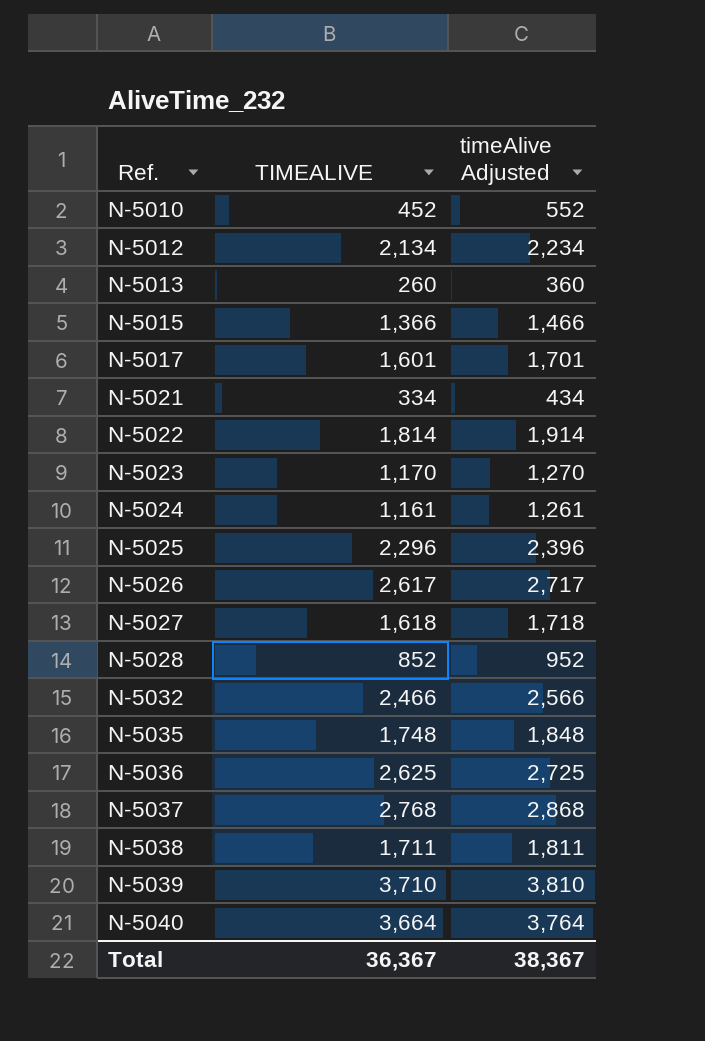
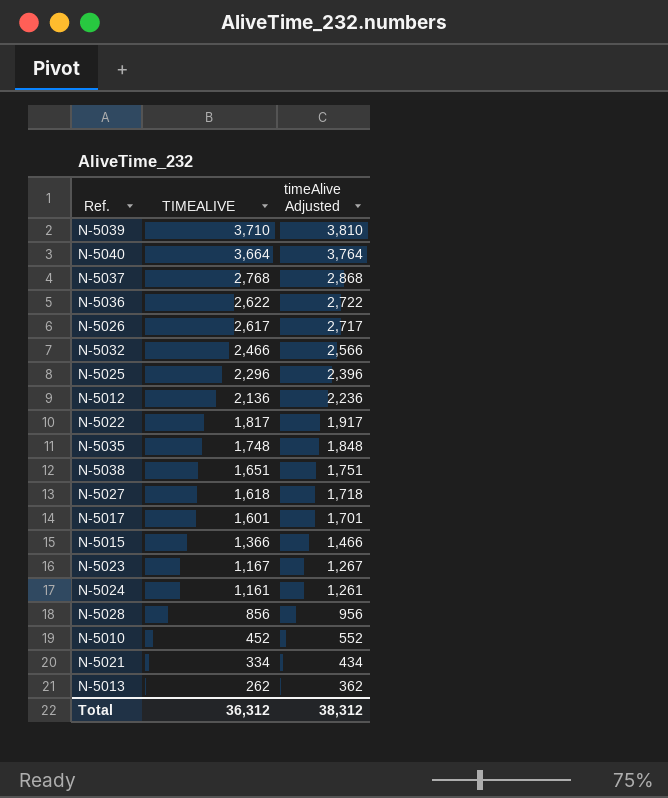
row order: Ref. ascending -> TIMEALIVE descending
N-5036 | TIMEALIVE: 2,625 -> 2,622
N-5036 | timeAlive Adjusted: 2,725 -> 2,722
N-5012 | TIMEALIVE: 2,134 -> 2,136
N-5012 | timeAlive Adjusted: 2,234 -> 2,236
N-5022 | TIMEALIVE: 1,814 -> 1,817
N-5022 | timeAlive Adjusted: 1,914 -> 1,917
N-5038 | TIMEALIVE: 1,711 -> 1,651
N-5038 | timeAlive Adjusted: 1,811 -> 1,751
N-5023 | TIMEALIVE: 1,170 -> 1,167
N-5023 | timeAlive Adjusted: 1,270 -> 1,267
N-5028 | TIMEALIVE: 852 -> 856
N-5028 | timeAlive Adjusted: 952 -> 956
N-5013 | TIMEALIVE: 260 -> 262
N-5013 | timeAlive Adjusted: 360 -> 362
Total | TIMEALIVE: 36,367 -> 36,312
Total | timeAlive Adjusted: 38,367 -> 38,312

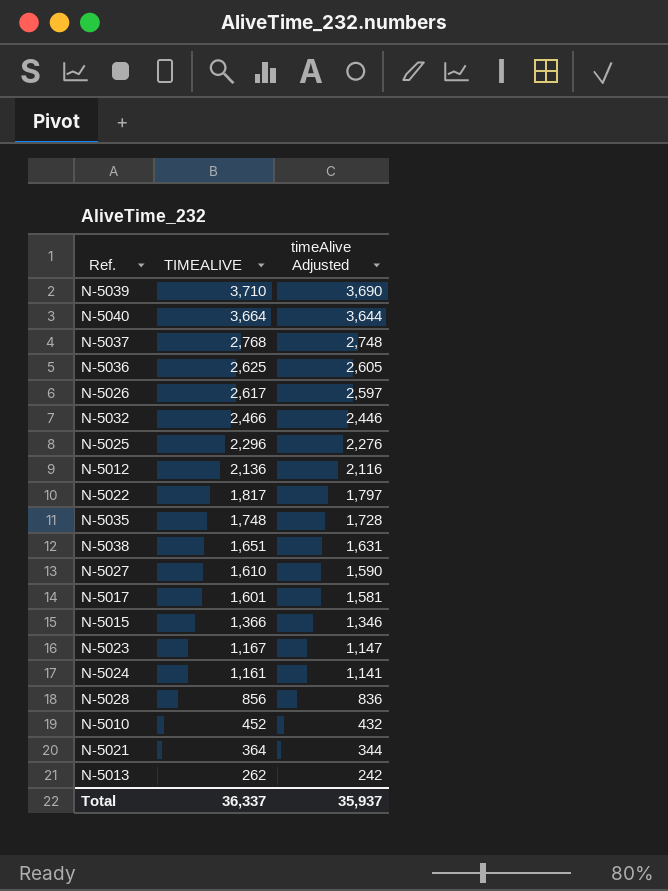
column timeAlive Adjusted | formula: [TIMEALIVE] + 100 -> [TIMEALIVE] - 20
N-5036 | TIMEALIVE: 2,622 -> 2,625
N-5027 | TIMEALIVE: 1,618 -> 1,610
N-5021 | TIMEALIVE: 334 -> 364
Total | TIMEALIVE: 36,312 -> 36,337
Total | timeAlive Adjusted: 38,312 -> 35,937

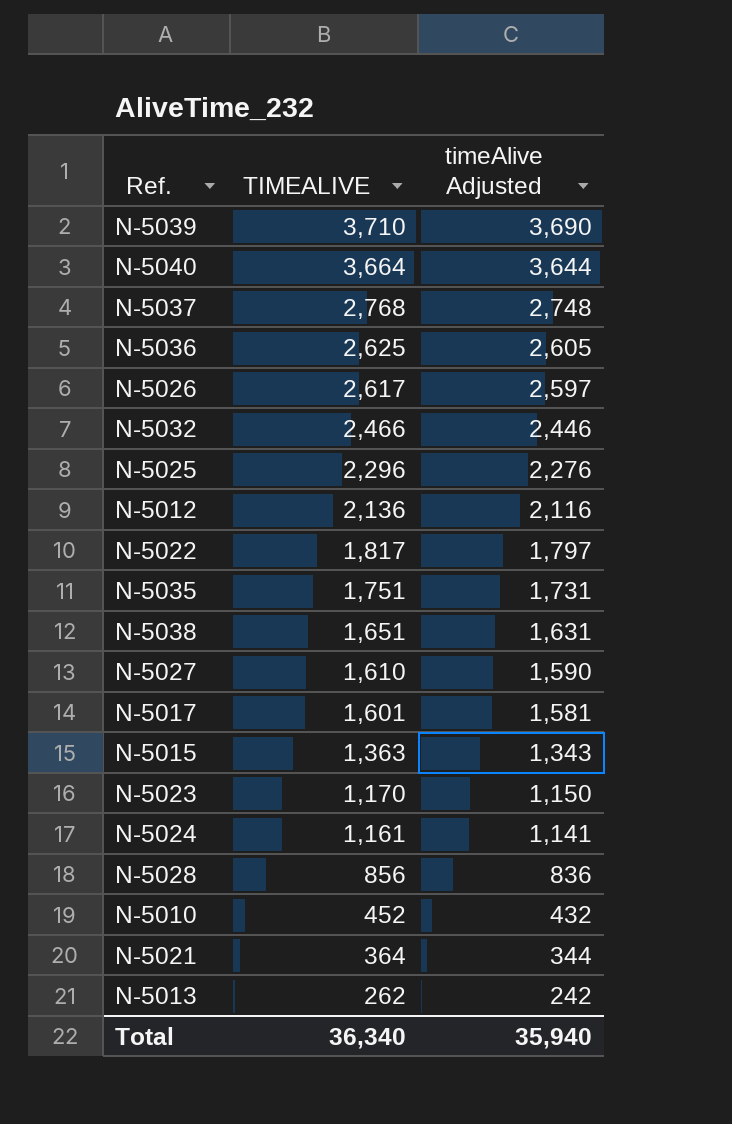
N-5035 | TIMEALIVE: 1,748 -> 1,751
N-5035 | timeAlive Adjusted: 1,728 -> 1,731
N-5015 | TIMEALIVE: 1,366 -> 1,363
N-5015 | timeAlive Adjusted: 1,346 -> 1,343
N-5023 | TIMEALIVE: 1,167 -> 1,170
N-5023 | timeAlive Adjusted: 1,147 -> 1,150
Total | TIMEALIVE: 36,337 -> 36,340
Total | timeAlive Adjusted: 35,937 -> 35,940

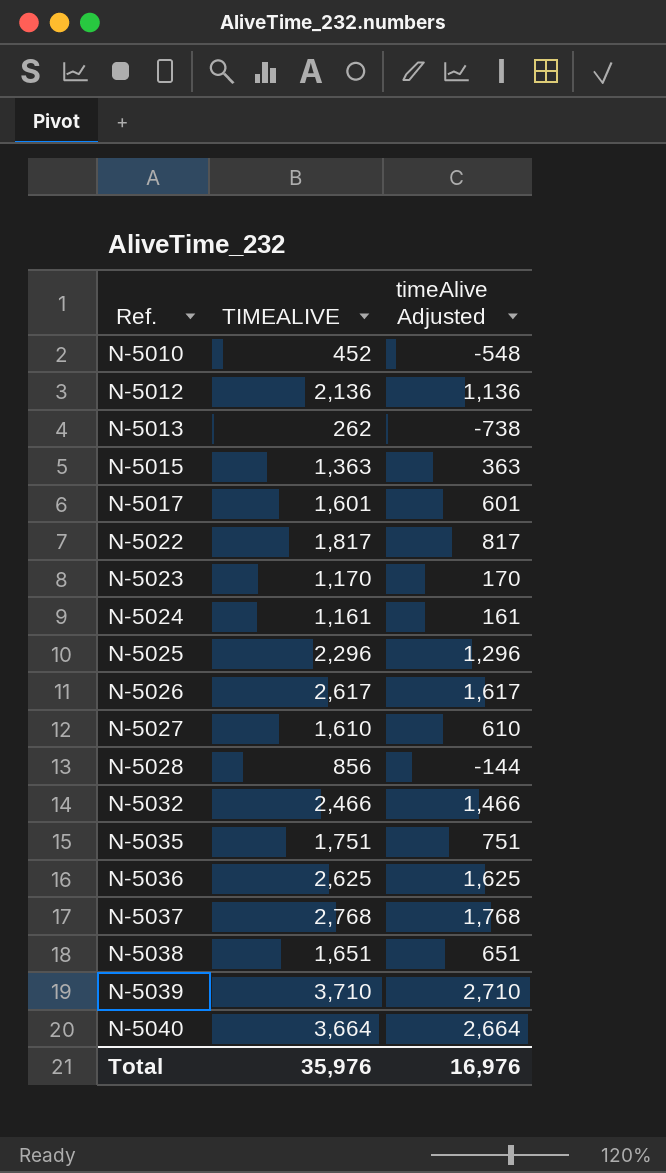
row order: TIMEALIVE descending -> Ref. ascending
column timeAlive Adjusted | formula: [TIMEALIVE] - 20 -> [TIMEALIVE] - 1000
row N-5021: 364 | 344 -> none
Total | TIMEALIVE: 36,340 -> 35,976
Total | timeAlive Adjusted: 35,940 -> 16,976

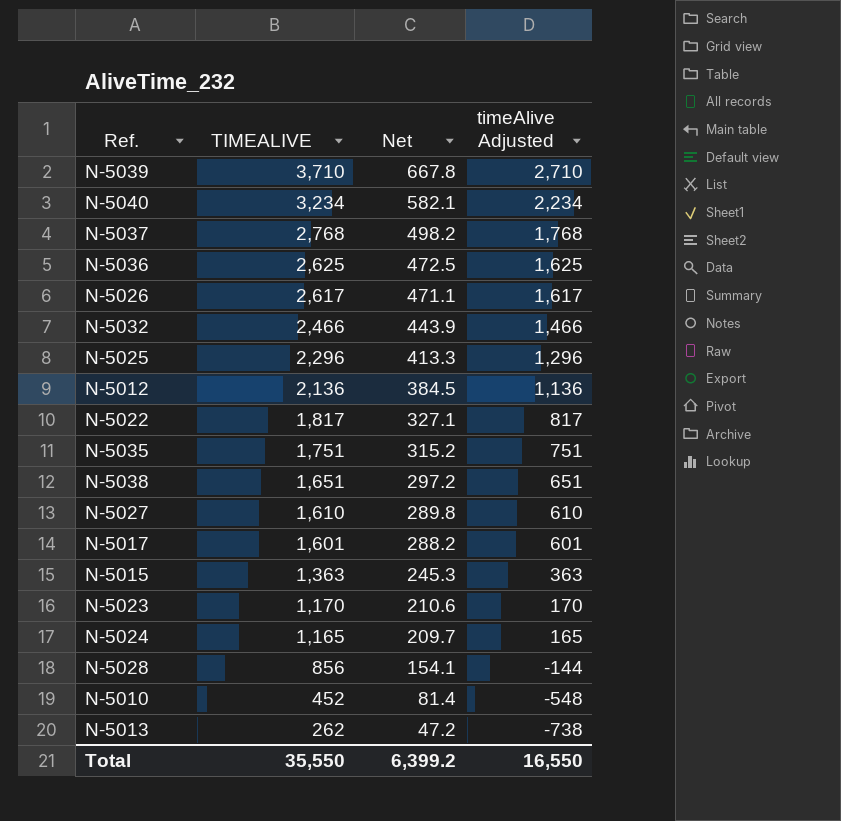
row order: Ref. ascending -> TIMEALIVE descending
column Net | formula: none -> [TIMEALIVE] * 0.18
N-5040 | TIMEALIVE: 3,664 -> 3,234
N-5040 | timeAlive Adjusted: 2,664 -> 2,234
N-5024 | TIMEALIVE: 1,161 -> 1,165
N-5024 | timeAlive Adjusted: 161 -> 165
Total | TIMEALIVE: 35,976 -> 35,550
Total | timeAlive Adjusted: 16,976 -> 16,550

